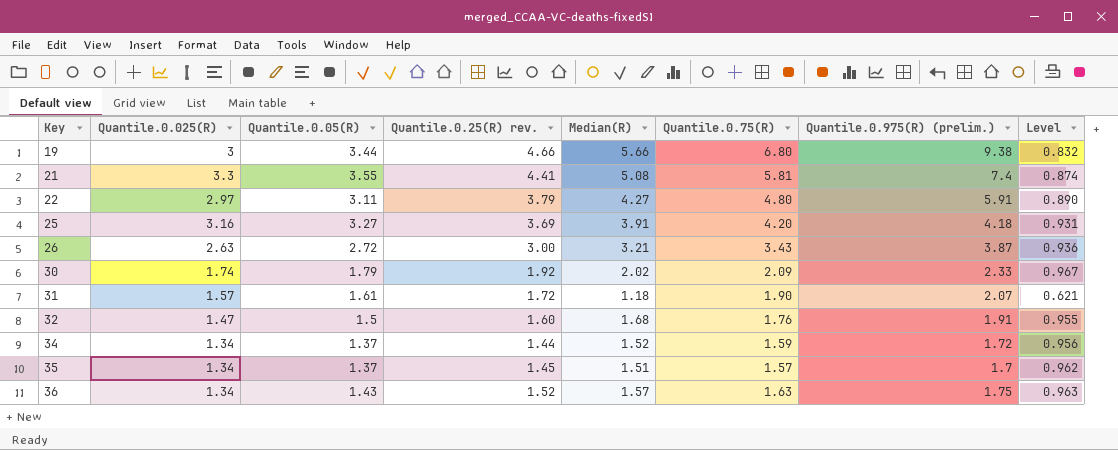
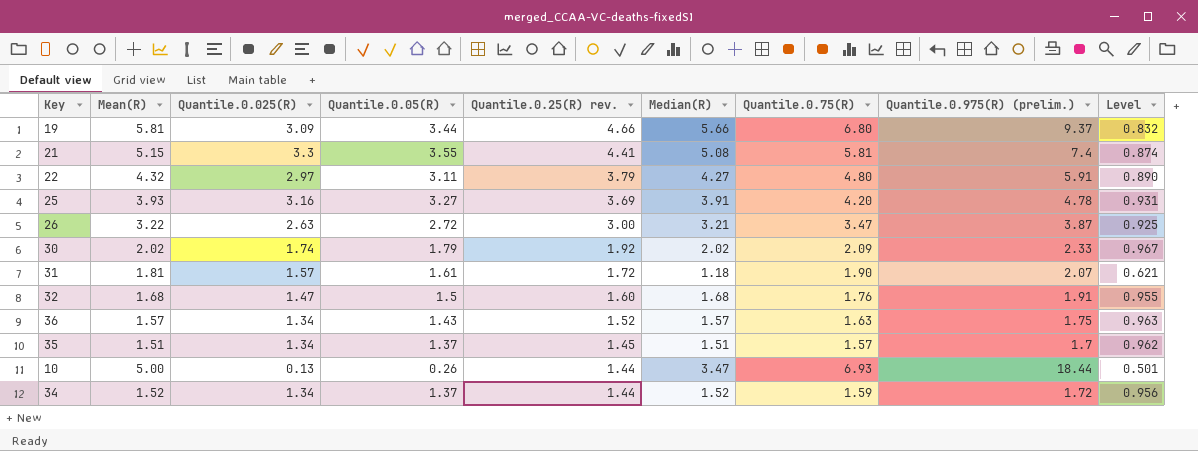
row order: Key ascending -> Quantile.0.25(R) rev. descending
column Mean(R) | position: none -> 2
19 | Quantile.0.025(R): 3 -> 3.09
19 | Quantile.0.975(R) (prelim.): 9.38 -> 9.37
25 | Quantile.0.975(R) (prelim.): 4.18 -> 4.78
26 | Quantile.0.75(R): 3.43 -> 3.47
26 | Level: 0.936 -> 0.925
row 10: none -> 5.00 | 0.13 | 0.26 | 1.44 | 3.47 | 6.93 | 18.44 | 0.501

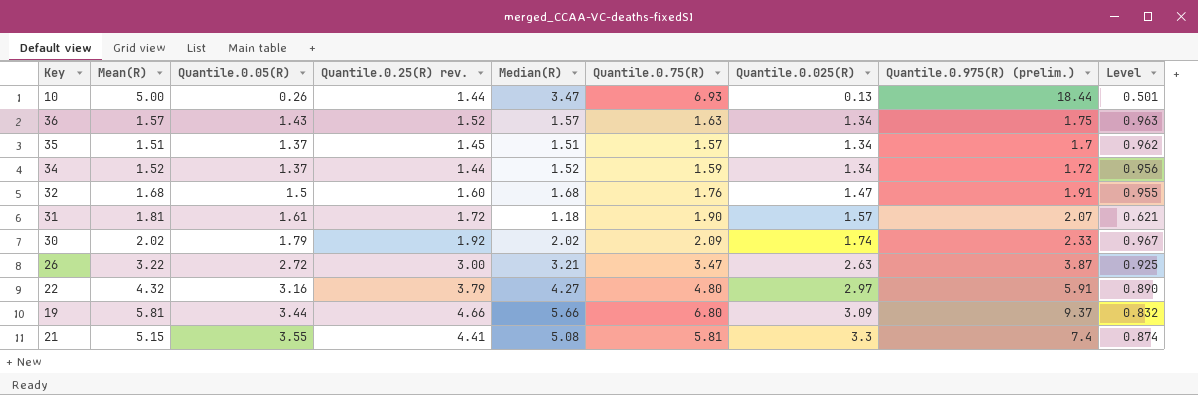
row order: Quantile.0.25(R) rev. descending -> Quantile.0.025(R) ascending
column Quantile.0.025(R) | position: 3 -> 7
row 25: 3.93 | 3.16 | 3.27 | 3.69 | 3.91 | 4.20 | 4.78 | 0.931 -> none
22 | Quantile.0.05(R): 3.11 -> 3.16

